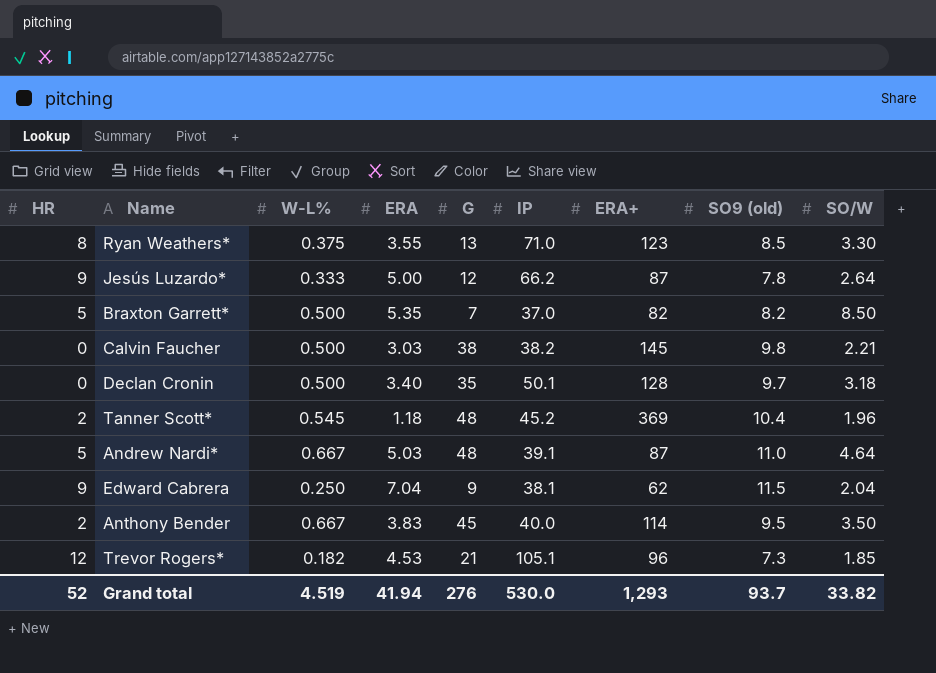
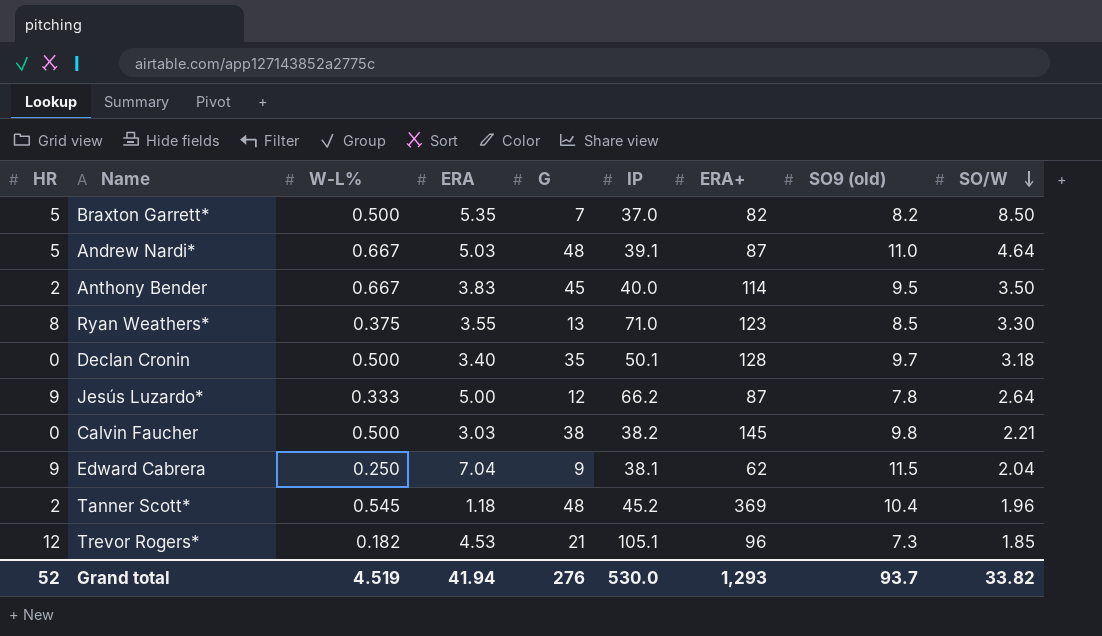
row order: none -> SO/W descending

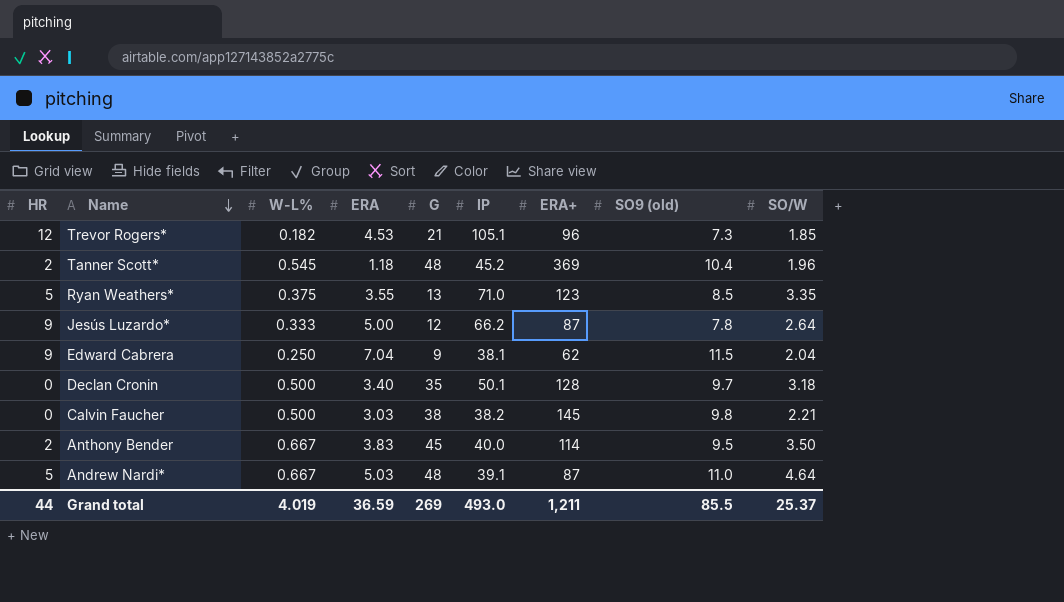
row order: SO/W descending -> Name descending
row Braxton Garrett*: 5 | 0.500 | 5.35 | 7 | 37.0 | 82 | 8.2 | 8.50 -> none
Ryan Weathers* | HR: 8 -> 5
Ryan Weathers* | SO/W: 3.30 -> 3.35
Grand total | HR: 52 -> 44
Grand total | W-L%: 4.519 -> 4.019
Grand total | ERA: 41.94 -> 36.59
Grand total | G: 276 -> 269
Grand total | IP: 530.0 -> 493.0
Grand total | ERA+: 1,293 -> 1,211
Grand total | SO9 (old): 93.7 -> 85.5
Grand total | SO/W: 33.82 -> 25.37

